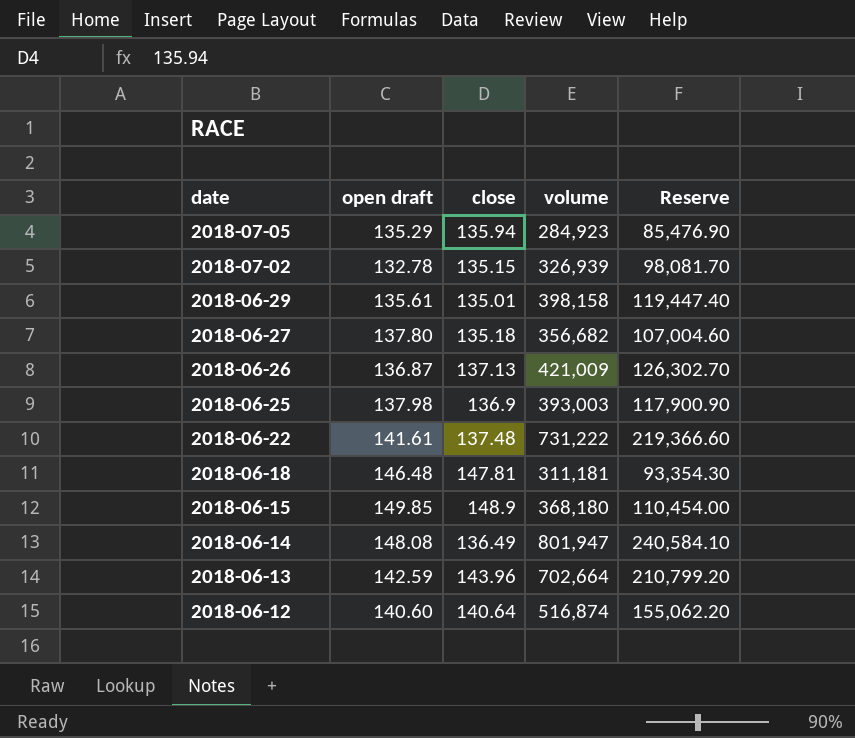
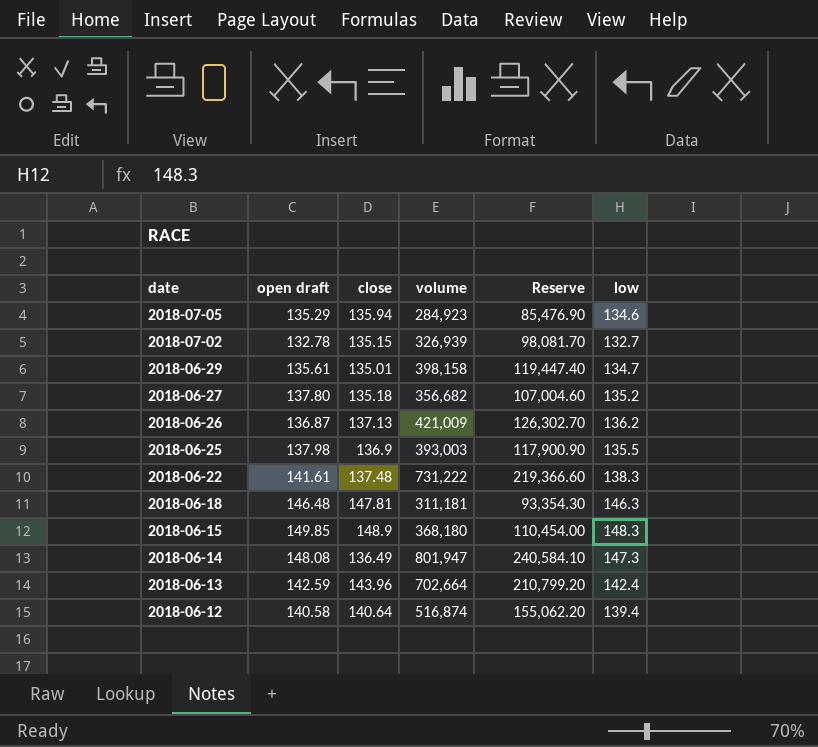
column low | position: none -> 6
2018-06-12 | open draft: 140.60 -> 140.58

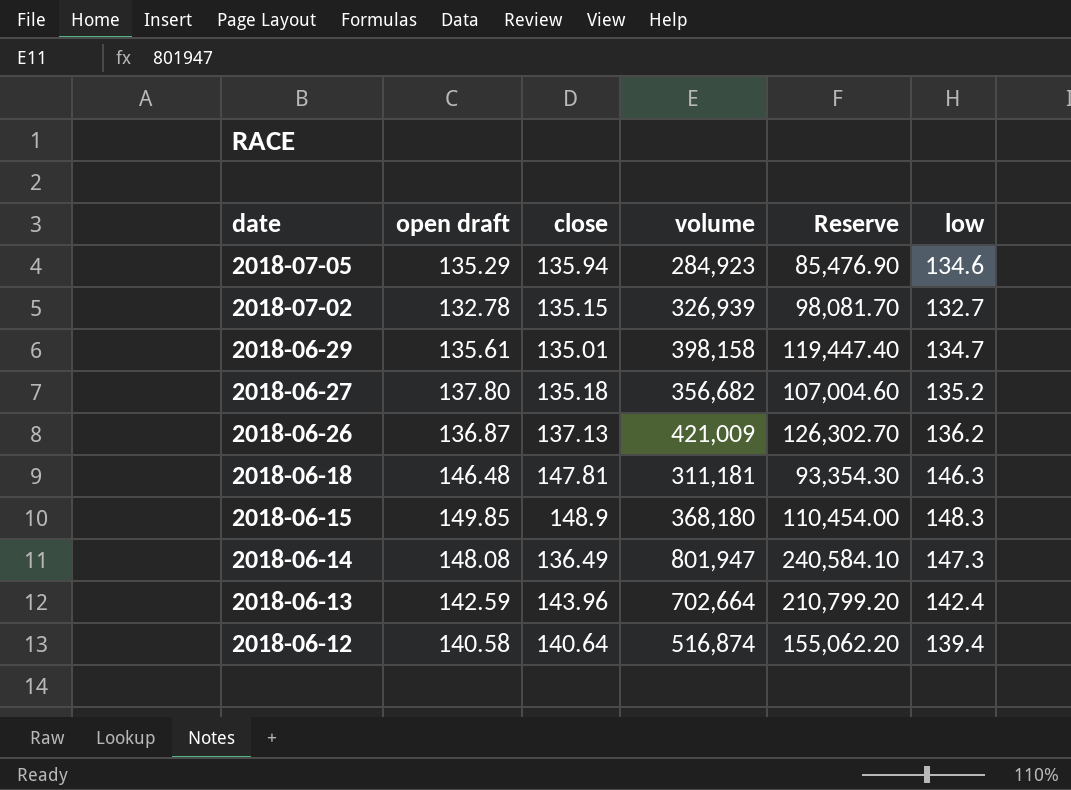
row 2018-06-25: 137.98 | 136.9 | 393,003 | 117,900.90 | 135.5 -> none
row 2018-06-22: 141.61 | 137.48 | 731,222 | 219,366.60 | 138.3 -> none

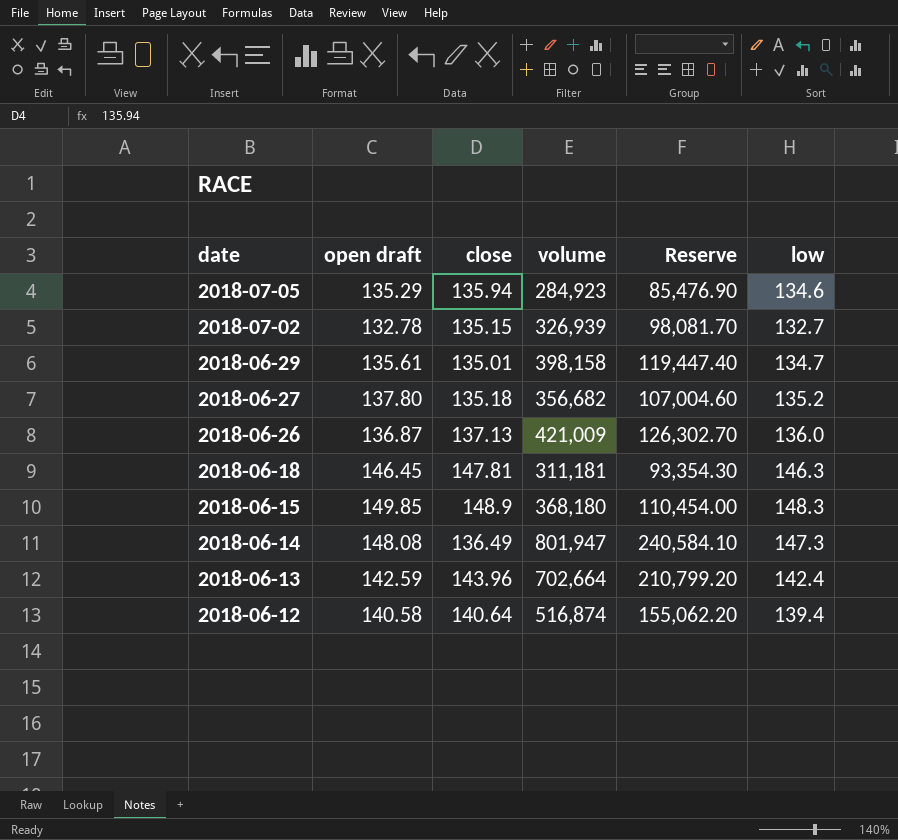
2018-06-26 | low: 136.2 -> 136.0
2018-06-18 | open draft: 146.48 -> 146.45

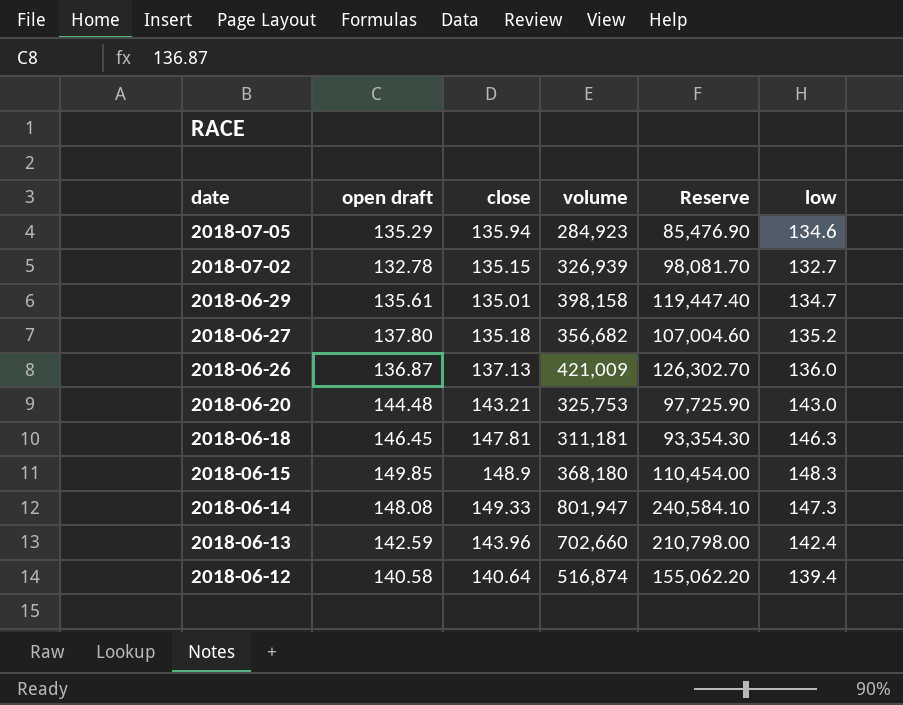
row 2018-06-20: none -> 144.48 | 143.21 | 325,753 | 97,725.90 | 143.0
2018-06-14 | close: 136.49 -> 149.33
2018-06-13 | volume: 702,664 -> 702,660
2018-06-13 | Reserve: 210,799.20 -> 210,798.00

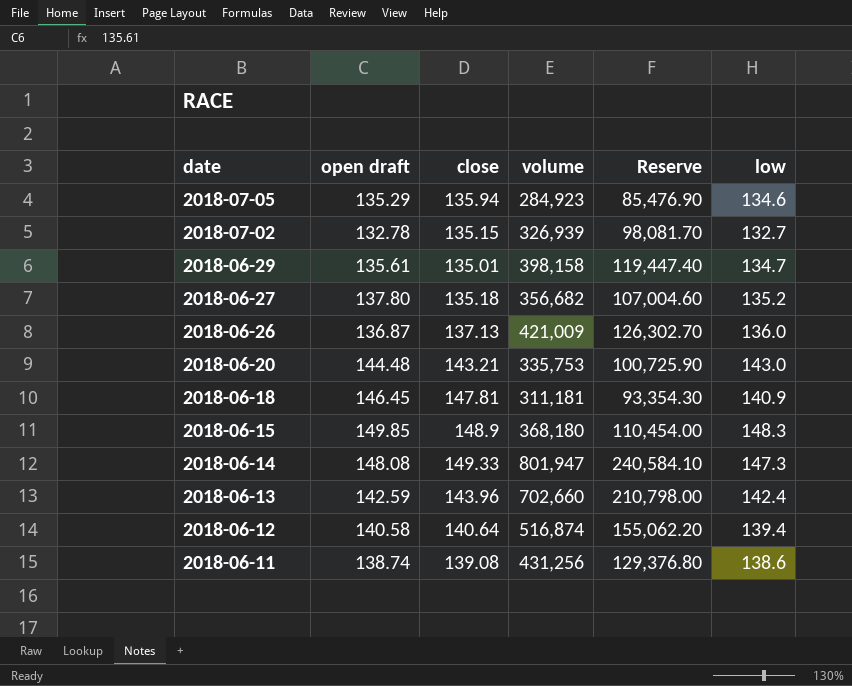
2018-06-20 | volume: 325,753 -> 335,753
2018-06-20 | Reserve: 97,725.90 -> 100,725.90
2018-06-18 | low: 146.3 -> 140.9
row 2018-06-11: none -> 138.74 | 139.08 | 431,256 | 129,376.80 | 138.6

